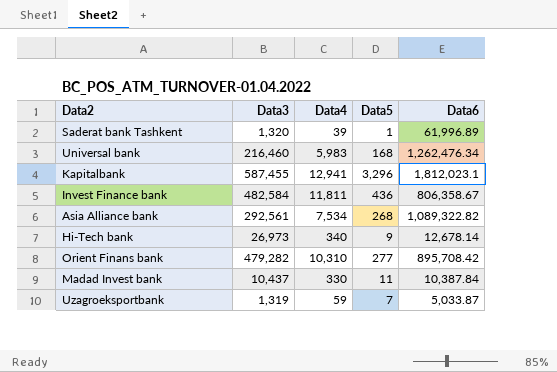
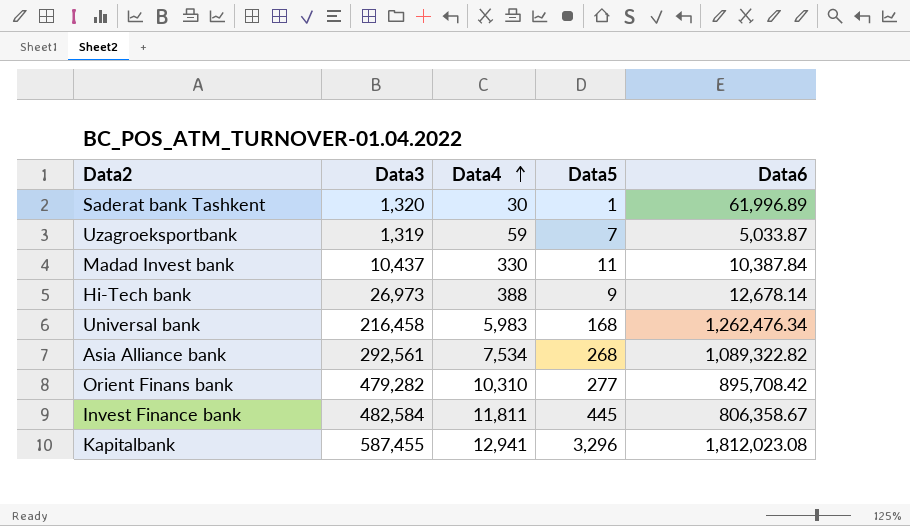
row order: none -> Data4 ascending
Saderat bank Tashkent | Data4: 39 -> 30
Hi-Tech bank | Data4: 340 -> 388
Universal bank | Data3: 216,460 -> 216,458
Invest Finance bank | Data5: 436 -> 445
Kapitalbank | Data6: 1,812,023.1 -> 1,812,023.08

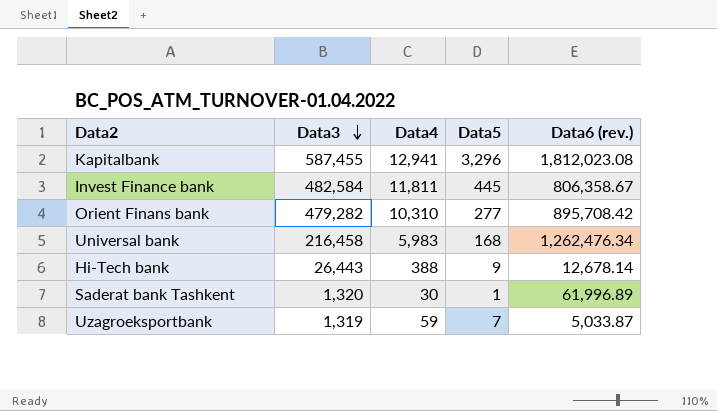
row order: Data4 ascending -> Data3 descending
column name: Data6 -> Data6 (rev.)
row Madad Invest bank: 10,437 | 330 | 11 | 10,387.84 -> none
row Asia Alliance bank: 292,561 | 7,534 | 268 | 1,089,322.82 -> none
Hi-Tech bank | Data3: 26,973 -> 26,443

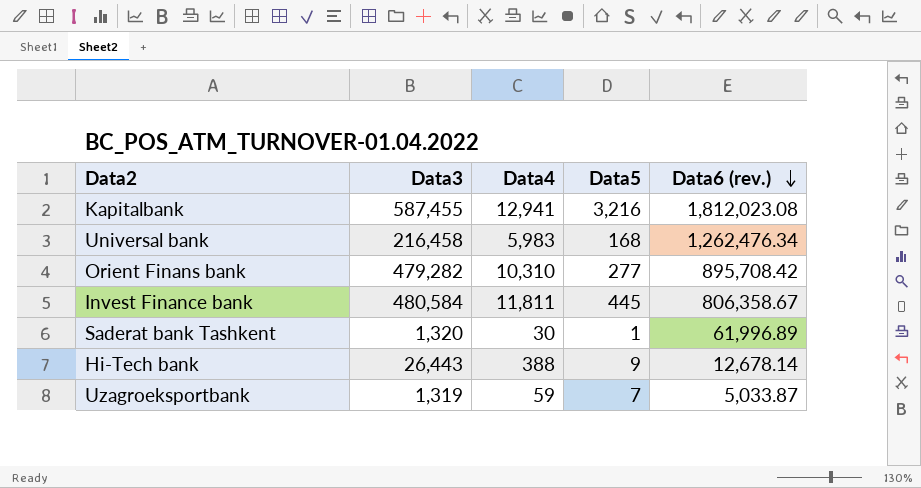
row order: Data3 descending -> Data6 (rev.) descending
Kapitalbank | Data5: 3,296 -> 3,216
Invest Finance bank | Data3: 482,584 -> 480,584

